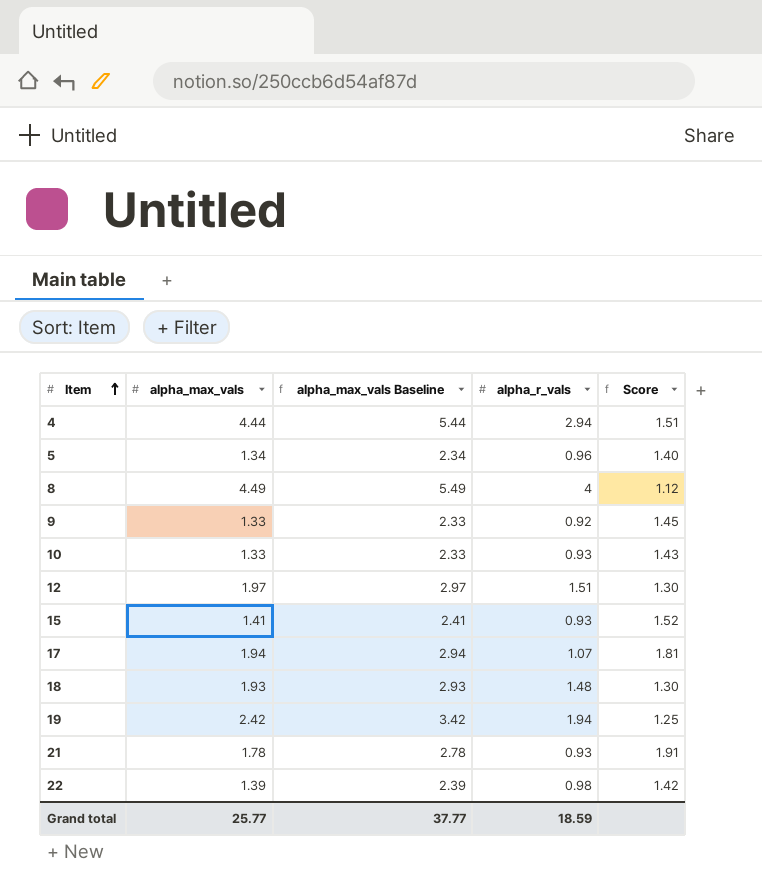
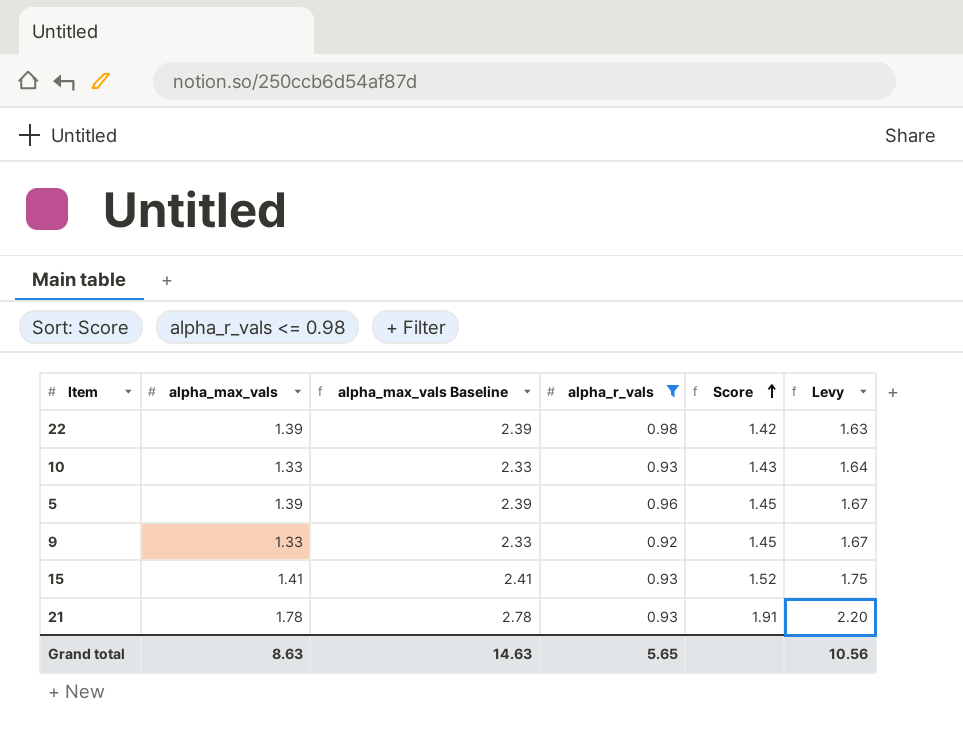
filter: none -> alpha_r_vals <= 0.98
row order: Item ascending -> Score ascending
column Levy | formula: none -> [Score] * 1.15
5 | alpha_max_vals: 1.34 -> 1.39
5 | alpha_max_vals Baseline: 2.34 -> 2.39
5 | Score: 1.40 -> 1.45
Grand total | alpha_max_vals: 25.77 -> 8.63
Grand total | alpha_max_vals Baseline: 37.77 -> 14.63
Grand total | alpha_r_vals: 18.59 -> 5.65

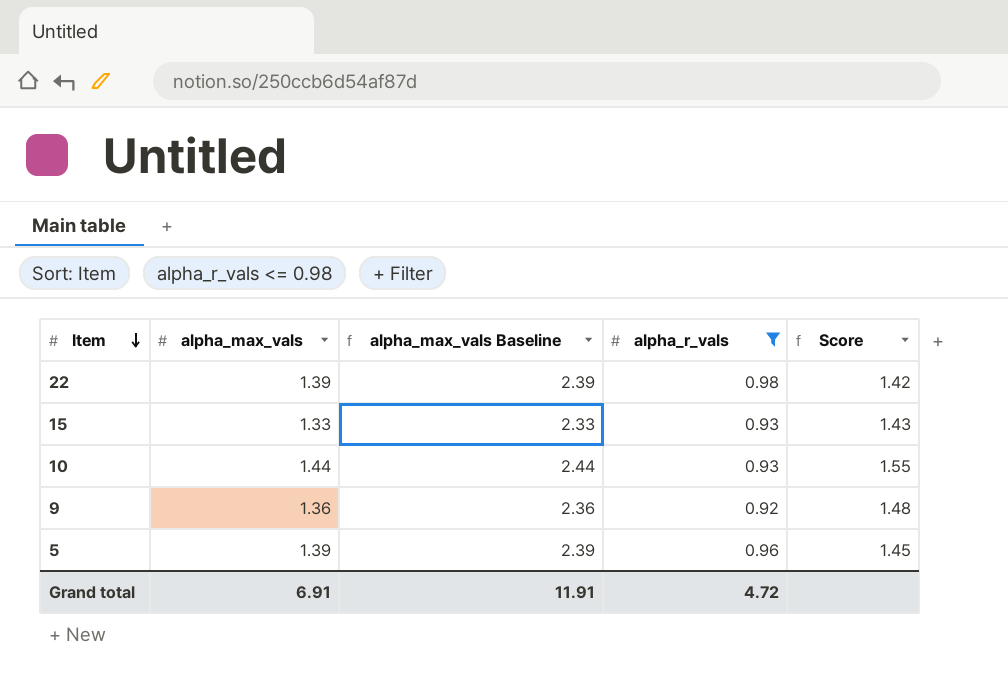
row order: Score ascending -> Item descending
column Levy | formula: [Score] * 1.15 -> none
row 21: 1.78 | 2.78 | 0.93 | 1.91 | 2.20 -> none
15 | alpha_max_vals: 1.41 -> 1.33
15 | alpha_max_vals Baseline: 2.41 -> 2.33
15 | Score: 1.52 -> 1.43
10 | alpha_max_vals: 1.33 -> 1.44
10 | alpha_max_vals Baseline: 2.33 -> 2.44
10 | Score: 1.43 -> 1.55
9 | alpha_max_vals: 1.33 -> 1.36
9 | alpha_max_vals Baseline: 2.33 -> 2.36
9 | Score: 1.45 -> 1.48
Grand total | alpha_max_vals: 8.63 -> 6.91
Grand total | alpha_max_vals Baseline: 14.63 -> 11.91
Grand total | alpha_r_vals: 5.65 -> 4.72

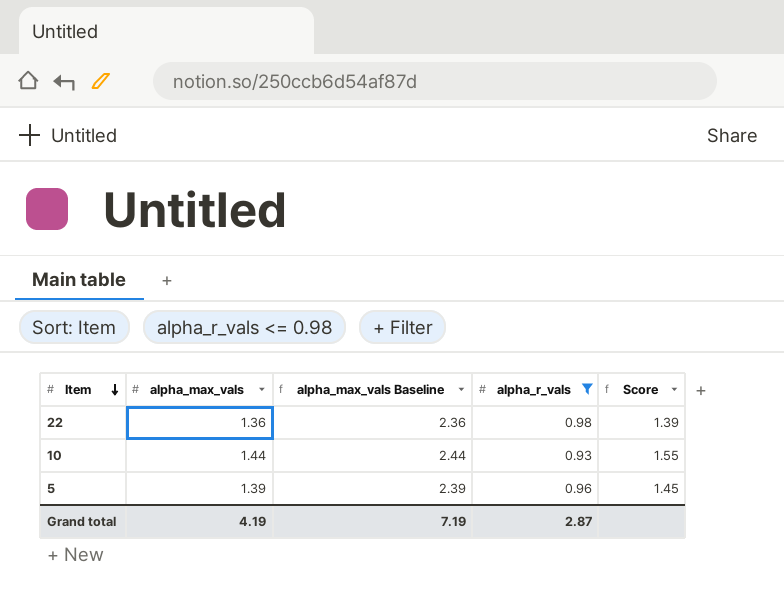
row 15: 1.33 | 2.33 | 0.93 | 1.43 -> none
row 9: 1.36 | 2.36 | 0.92 | 1.48 -> none
22 | alpha_max_vals: 1.39 -> 1.36
22 | alpha_max_vals Baseline: 2.39 -> 2.36
22 | Score: 1.42 -> 1.39
Grand total | alpha_max_vals: 6.91 -> 4.19
Grand total | alpha_max_vals Baseline: 11.91 -> 7.19
Grand total | alpha_r_vals: 4.72 -> 2.87

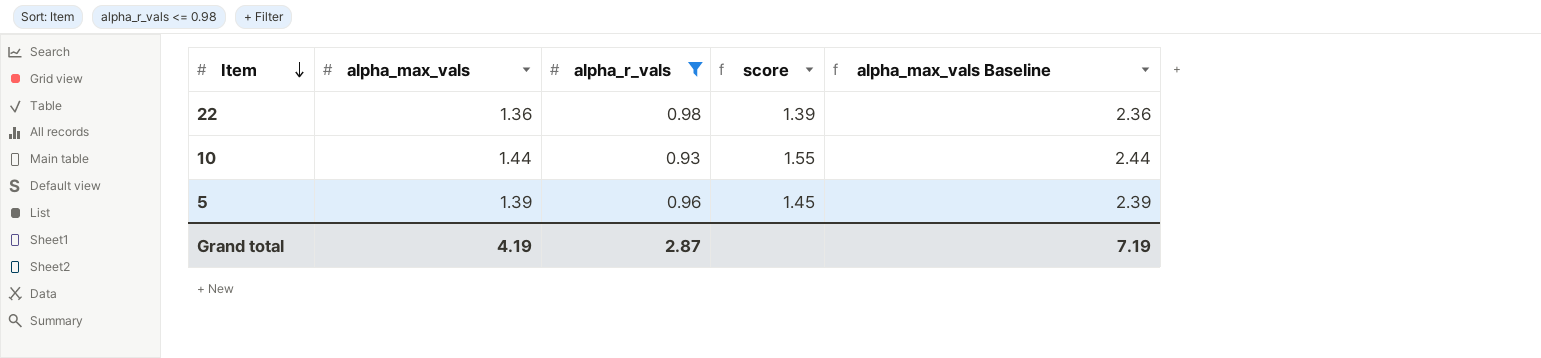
column name: Score -> score
column alpha_max_vals Baseline | position: 3 -> 5

